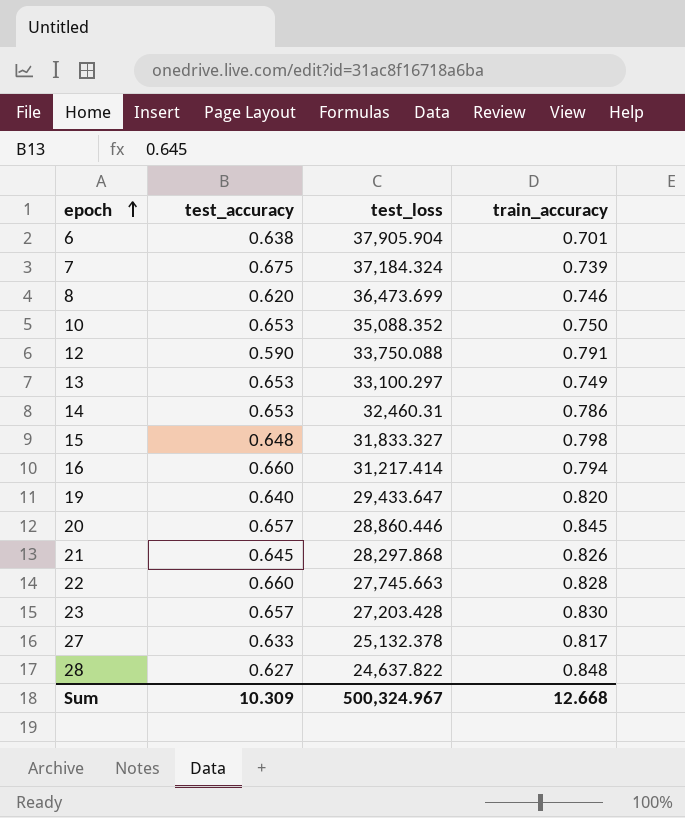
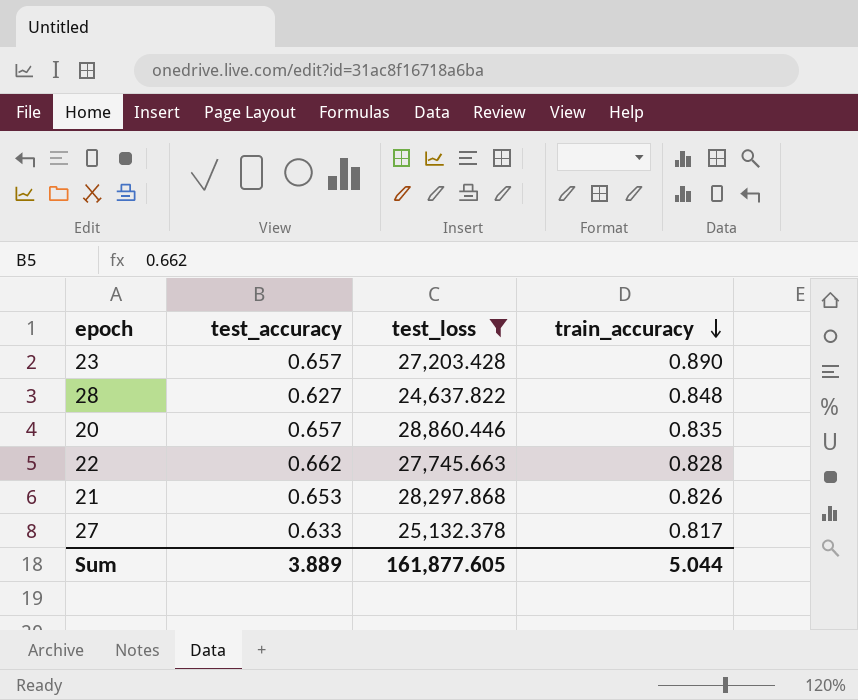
filter: none -> test_loss <= 28,860.446
row order: epoch ascending -> train_accuracy descending
23 | train_accuracy: 0.830 -> 0.890
20 | train_accuracy: 0.845 -> 0.835
22 | test_accuracy: 0.660 -> 0.662
21 | test_accuracy: 0.645 -> 0.653
Sum | test_accuracy: 10.309 -> 3.889
Sum | test_loss: 500,324.967 -> 161,877.605
Sum | train_accuracy: 12.668 -> 5.044

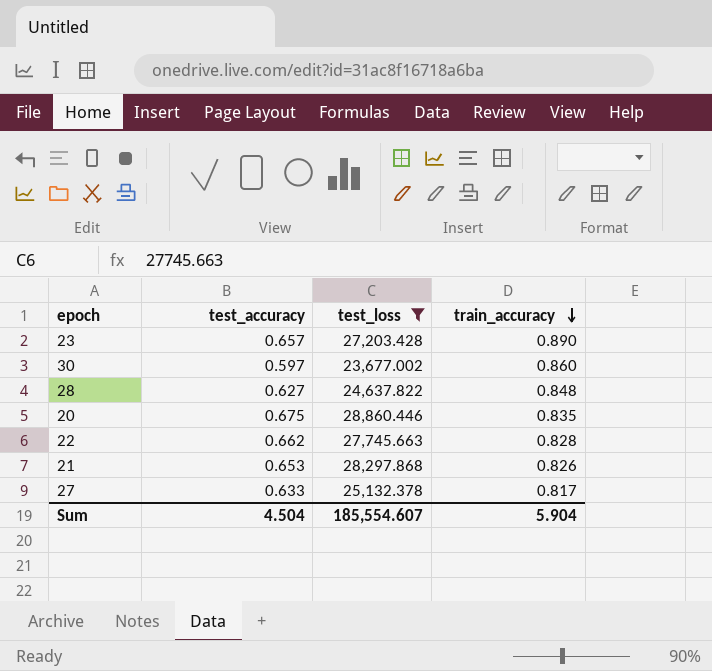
row 30: none -> 0.597 | 23,677.002 | 0.860
20 | test_accuracy: 0.657 -> 0.675
Sum | test_accuracy: 3.889 -> 4.504
Sum | test_loss: 161,877.605 -> 185,554.607
Sum | train_accuracy: 5.044 -> 5.904

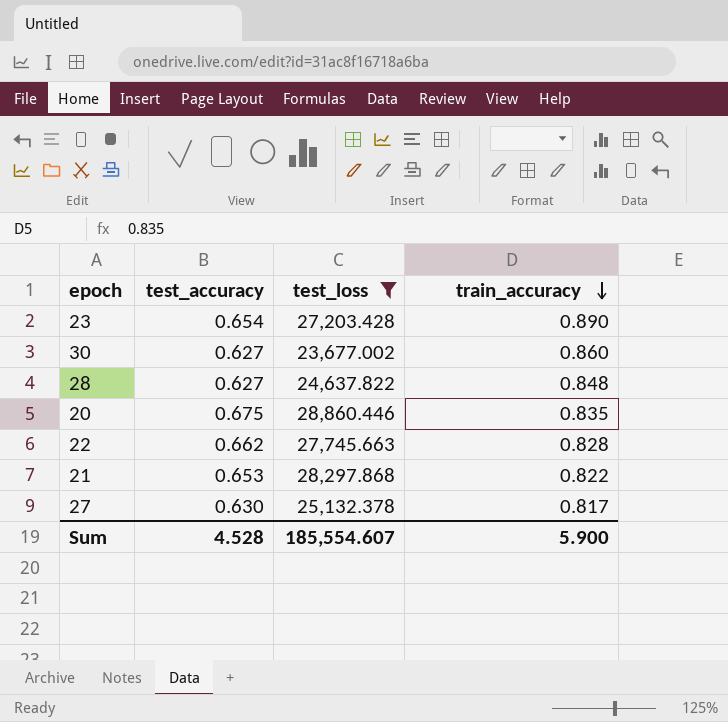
23 | test_accuracy: 0.657 -> 0.654
30 | test_accuracy: 0.597 -> 0.627
21 | train_accuracy: 0.826 -> 0.822
27 | test_accuracy: 0.633 -> 0.630
Sum | test_accuracy: 4.504 -> 4.528
Sum | train_accuracy: 5.904 -> 5.900

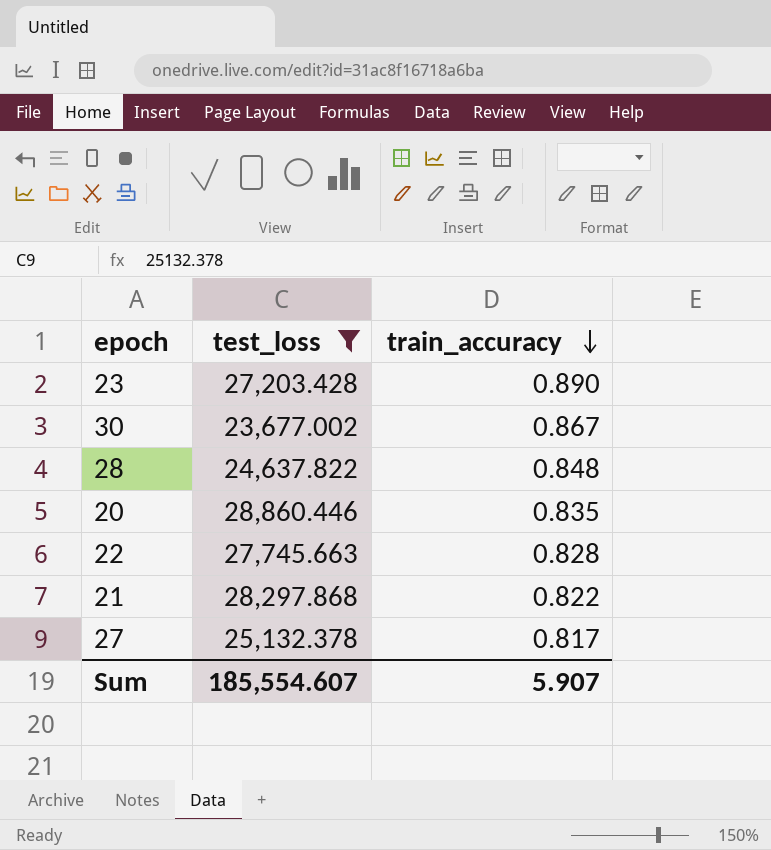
column test_accuracy | position: 2 -> none
30 | train_accuracy: 0.860 -> 0.867
Sum | train_accuracy: 5.900 -> 5.907

